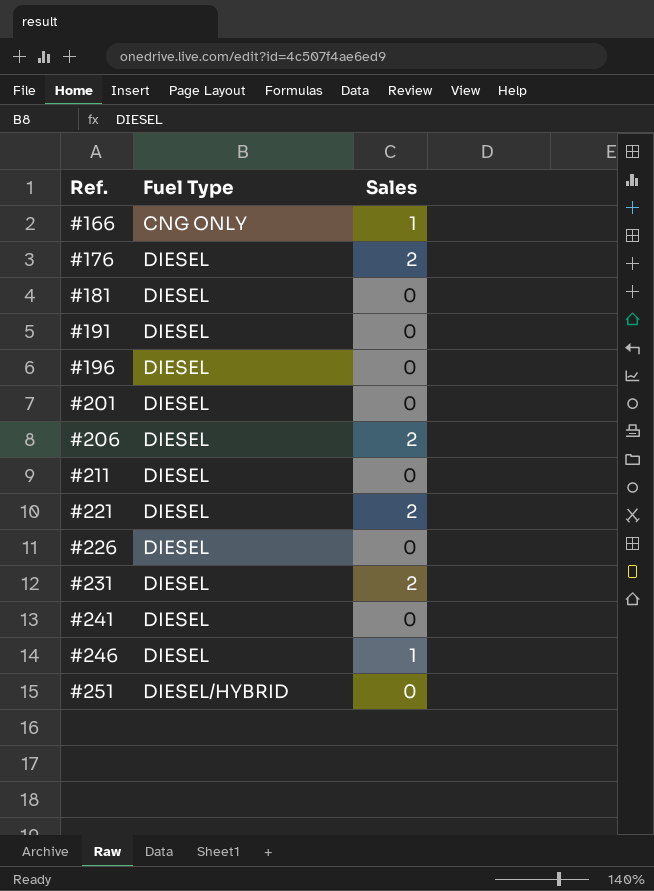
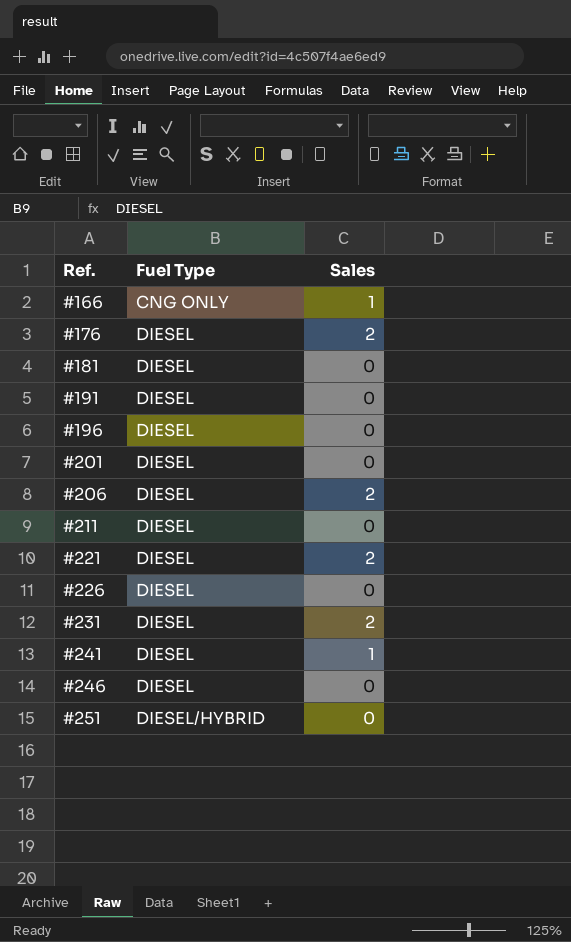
#241 | Sales: 0 -> 1
#246 | Sales: 1 -> 0

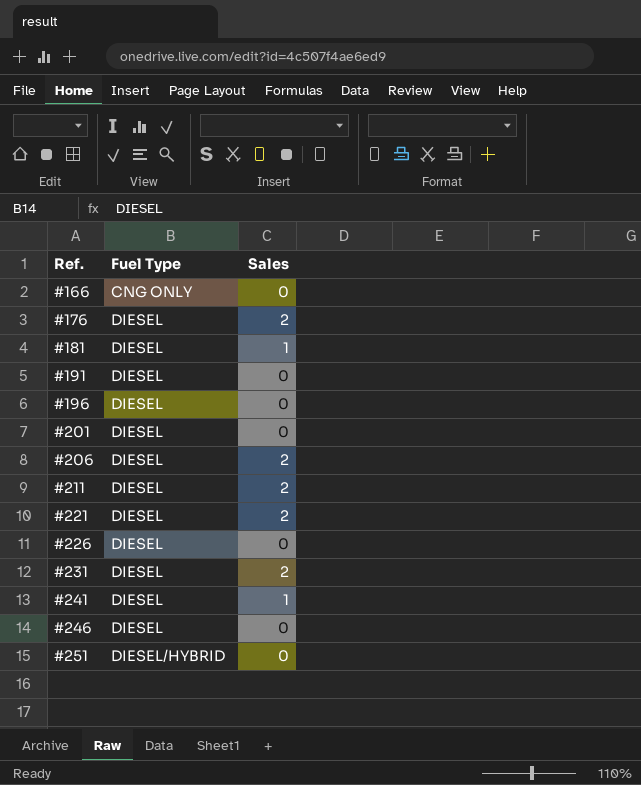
#166 | Sales: 1 -> 0
#181 | Sales: 0 -> 1
#211 | Sales: 0 -> 2

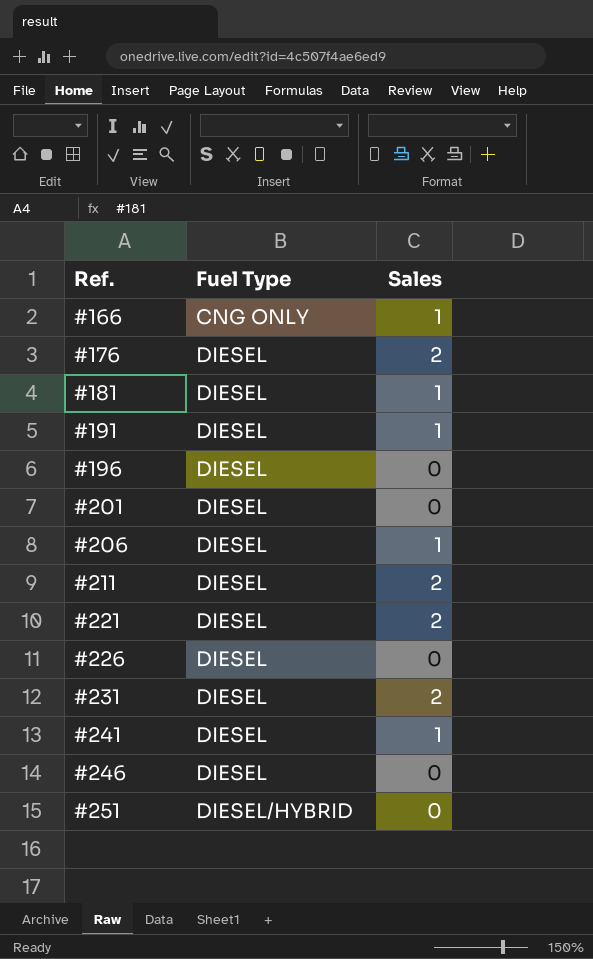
#166 | Sales: 0 -> 1
#191 | Sales: 0 -> 1
#206 | Sales: 2 -> 1

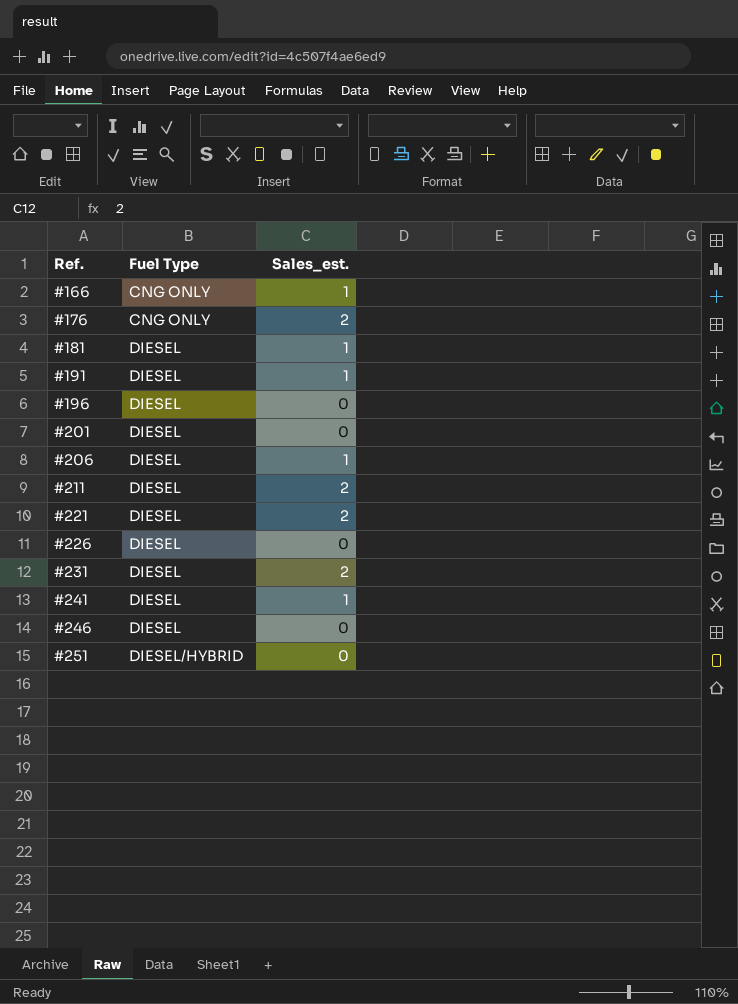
column name: Sales -> Sales_est.
#176 | Fuel Type: DIESEL -> CNG ONLY

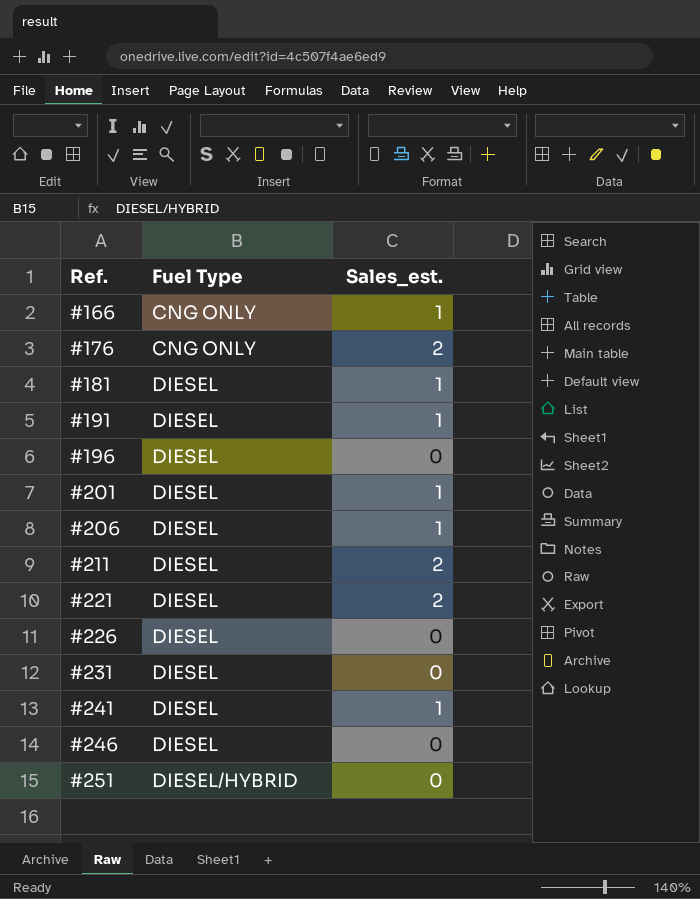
#201 | Sales_est.: 0 -> 1
#231 | Sales_est.: 2 -> 0

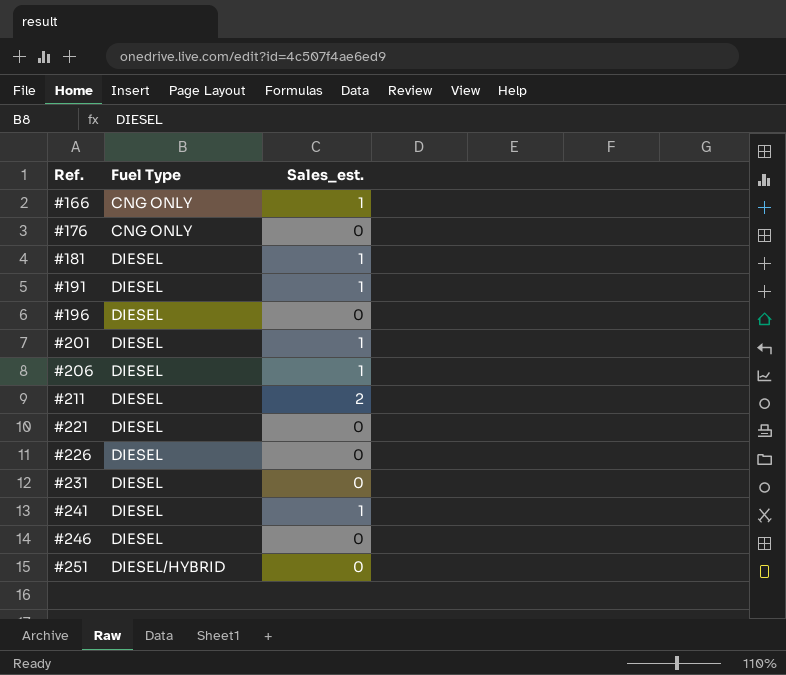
#176 | Sales_est.: 2 -> 0
#221 | Sales_est.: 2 -> 0

